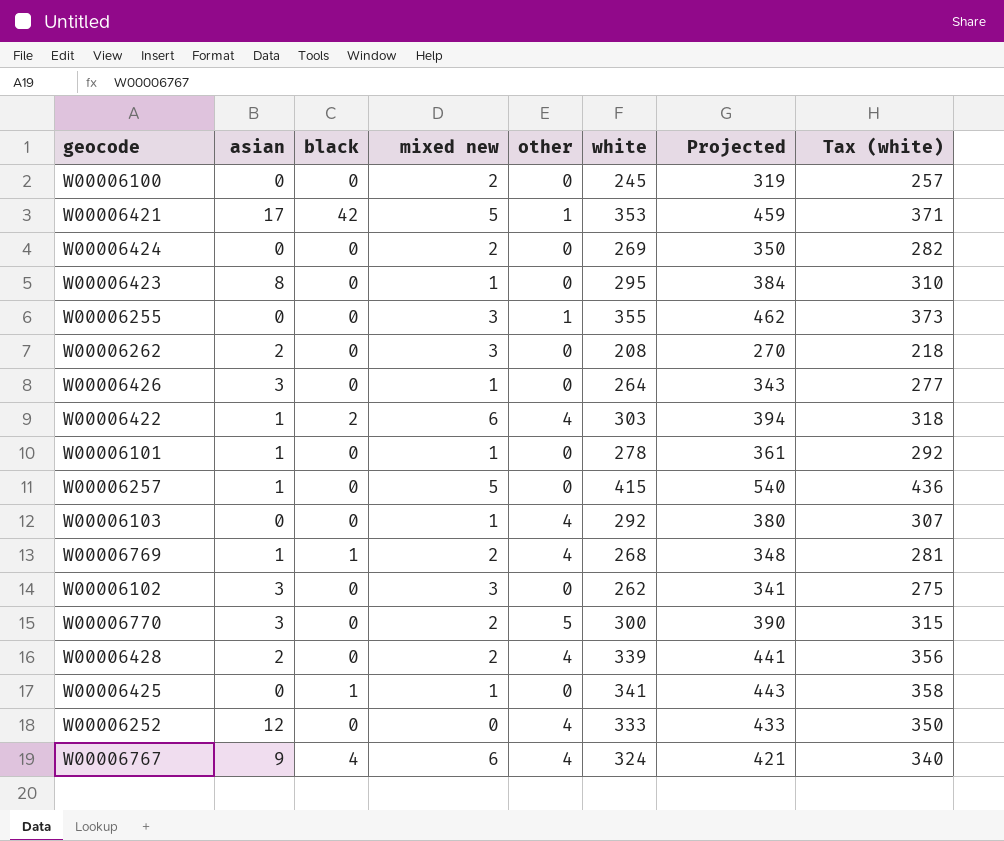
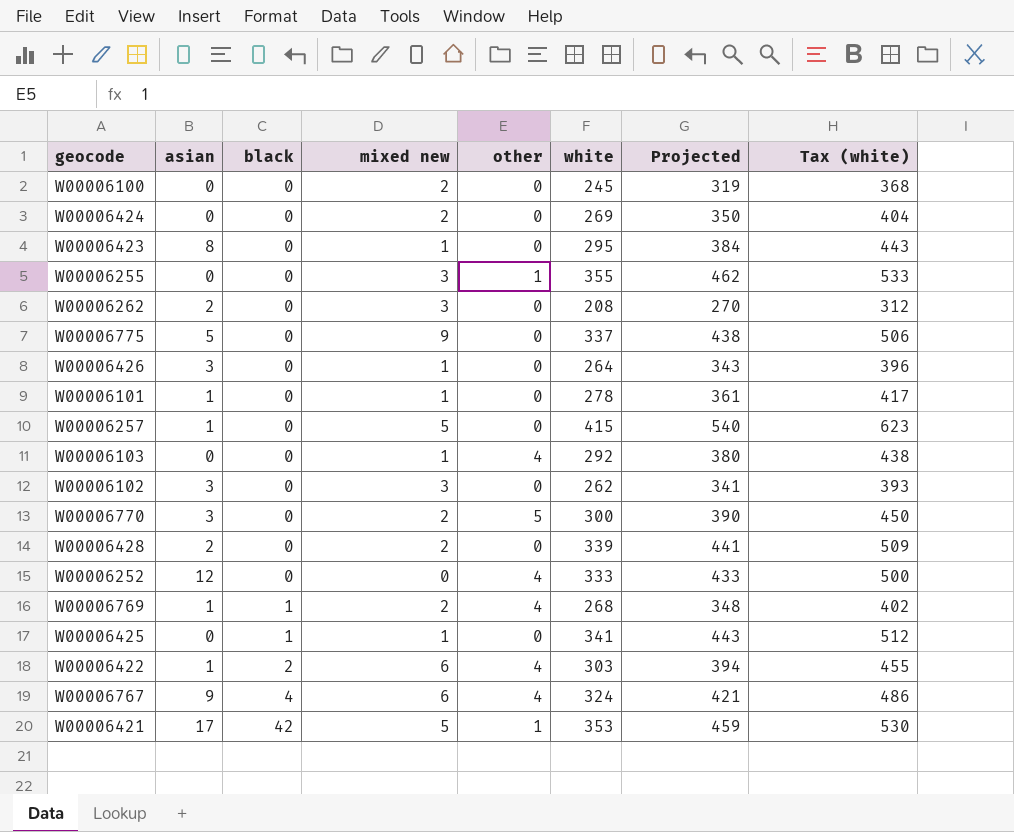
row order: none -> black ascending
column Tax (white) | formula: [white] * 1.05 -> [white] * 1.5
row W00006775: none -> 5 | 0 | 9 | 0 | 337 | 438 | 506
W00006428 | other: 4 -> 0

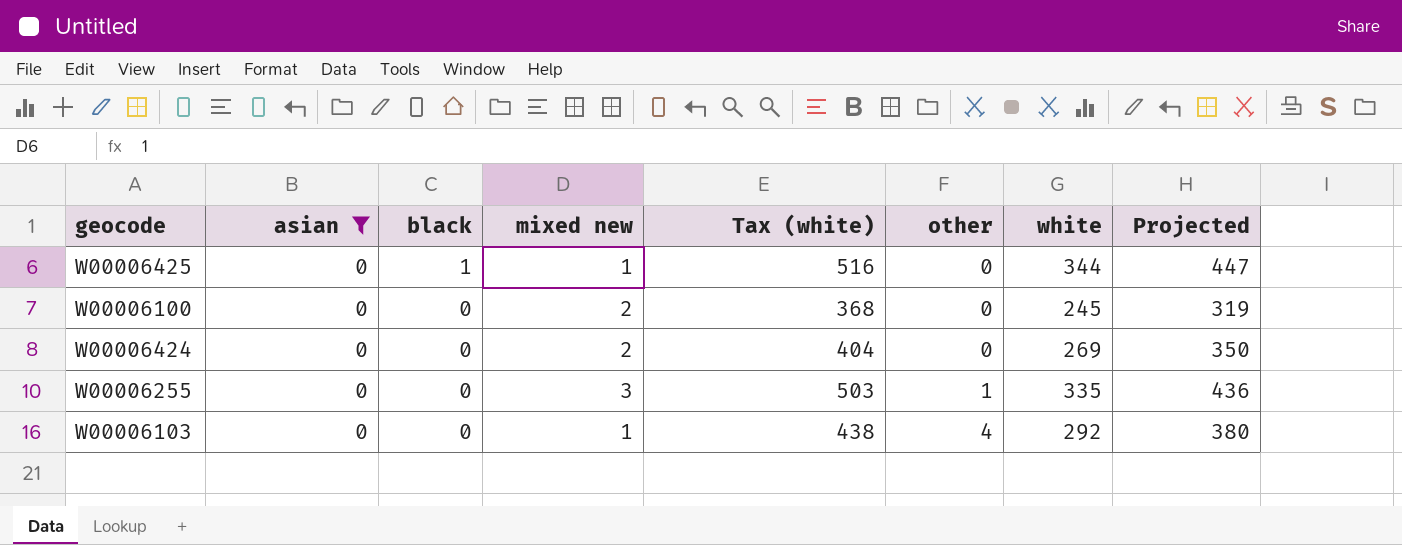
filter: none -> asian = 0
row order: black ascending -> black descending
column Tax (white) | position: 8 -> 5
W00006425 | Tax (white): 512 -> 516
W00006425 | white: 341 -> 344
W00006425 | Projected: 443 -> 447
W00006255 | Tax (white): 533 -> 503
W00006255 | white: 355 -> 335
W00006255 | Projected: 462 -> 436

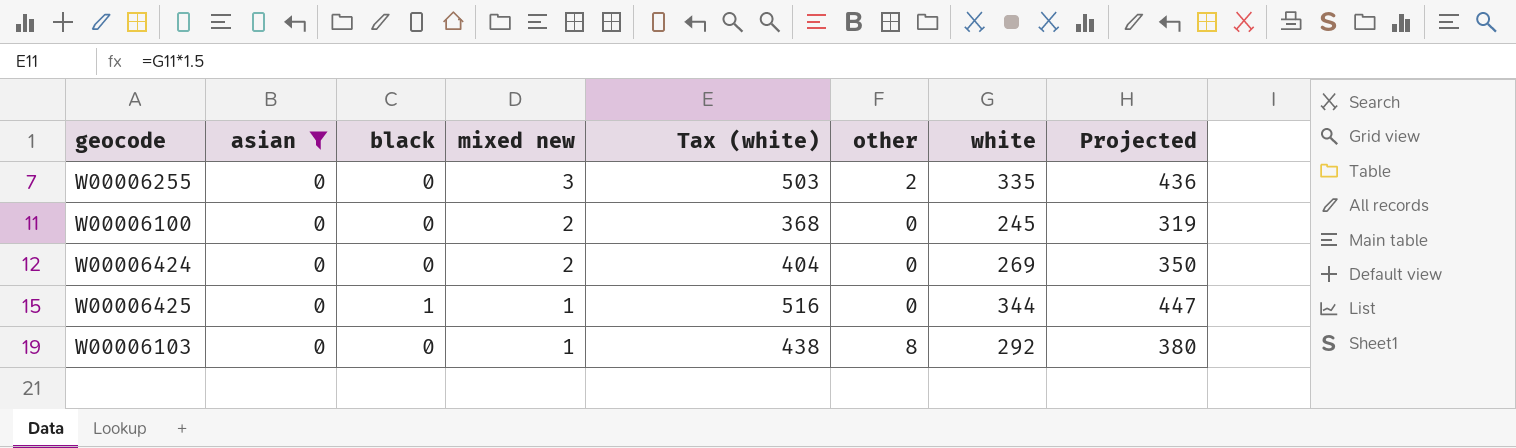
row order: black descending -> mixed new descending
W00006255 | other: 1 -> 2
W00006103 | other: 4 -> 8

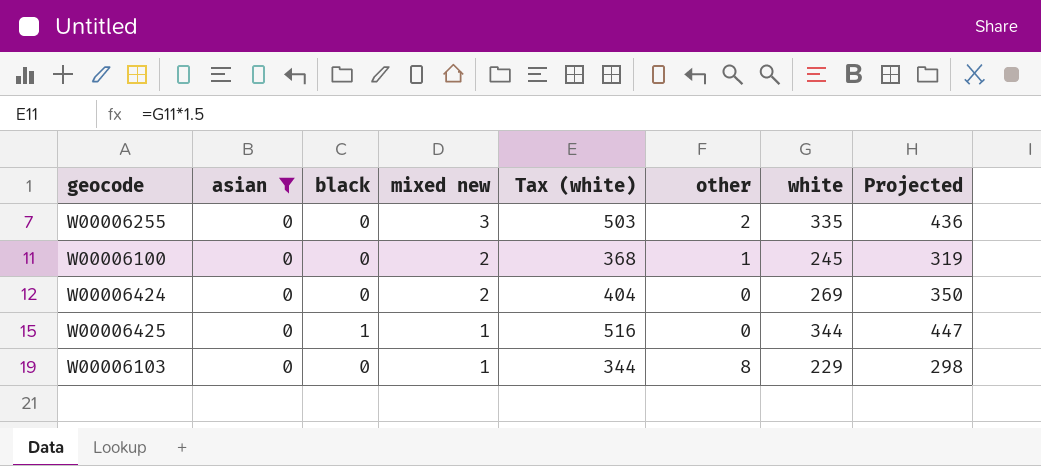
W00006100 | other: 0 -> 1
W00006103 | Tax (white): 438 -> 344
W00006103 | white: 292 -> 229
W00006103 | Projected: 380 -> 298

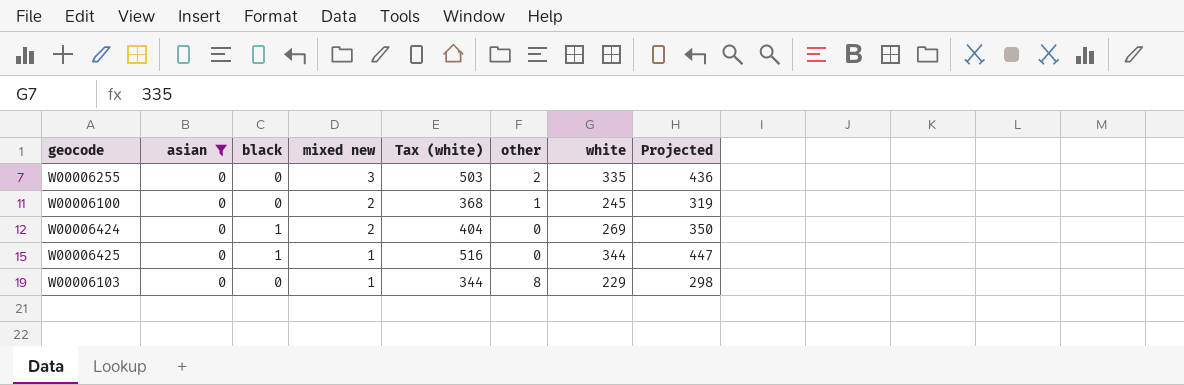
W00006424 | black: 0 -> 1

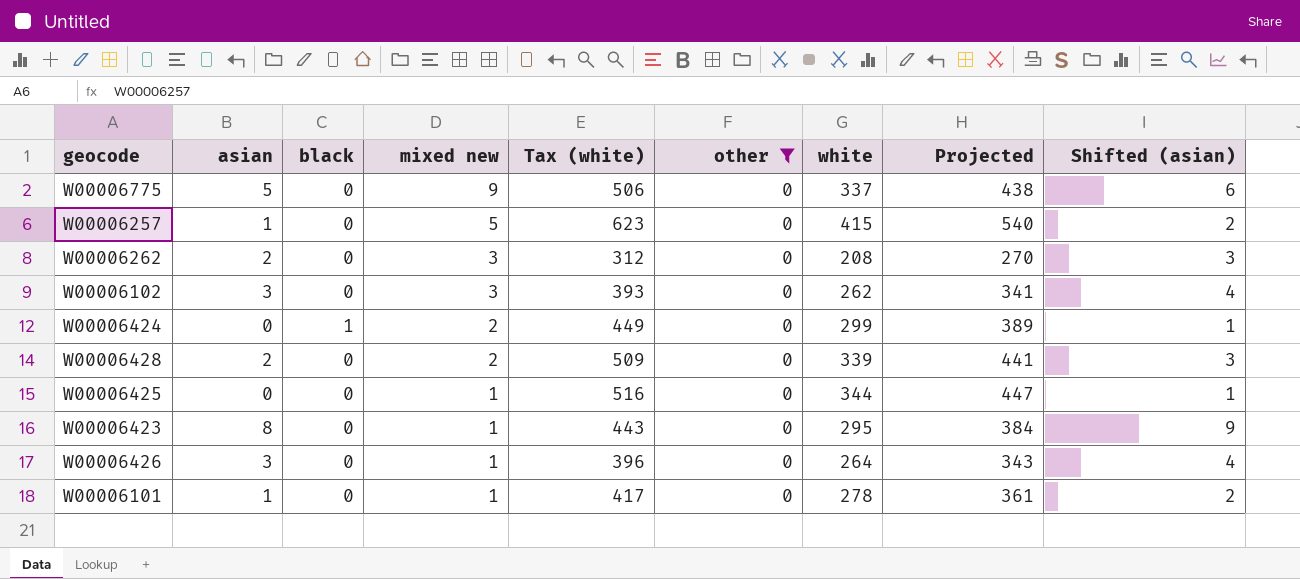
filter: asian = 0 -> other = 0
column Shifted (asian) | formula: none -> [asian] + 1
W00006424 | Tax (white): 404 -> 449
W00006424 | white: 269 -> 299
W00006424 | Projected: 350 -> 389
W00006425 | black: 1 -> 0

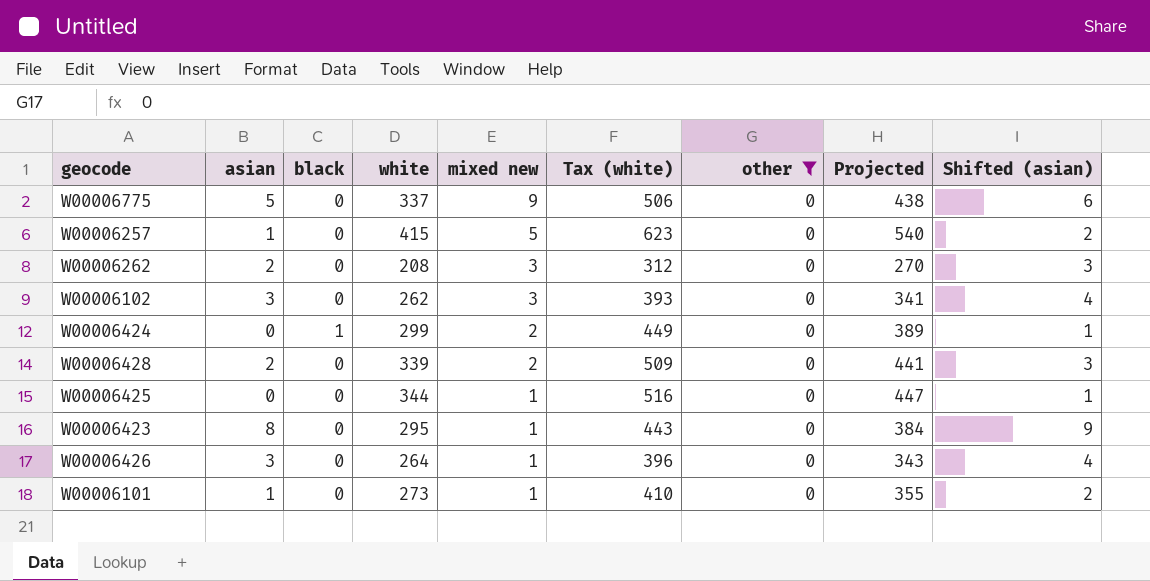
column white | position: 7 -> 4
W00006101 | white: 278 -> 273
W00006101 | Tax (white): 417 -> 410
W00006101 | Projected: 361 -> 355

